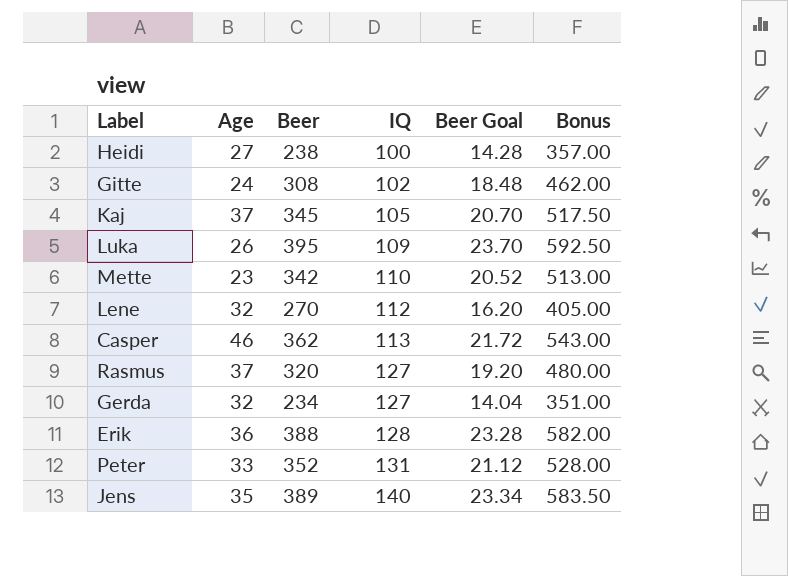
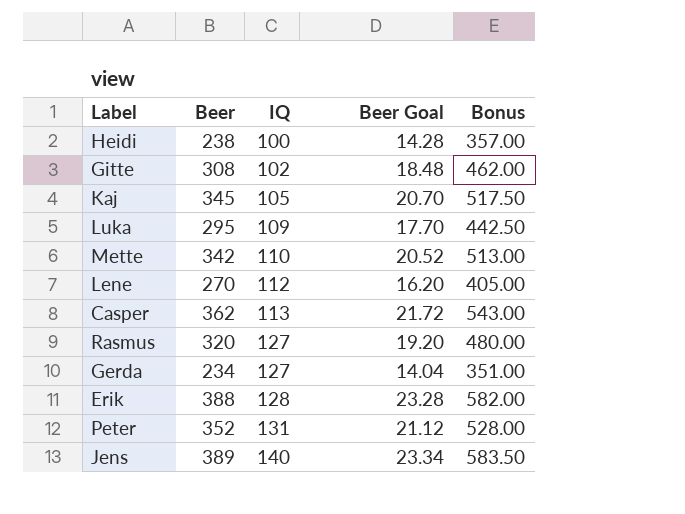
column Age | position: 2 -> none
Luka | Beer: 395 -> 295
Luka | Beer Goal: 23.70 -> 17.70
Luka | Bonus: 592.50 -> 442.50

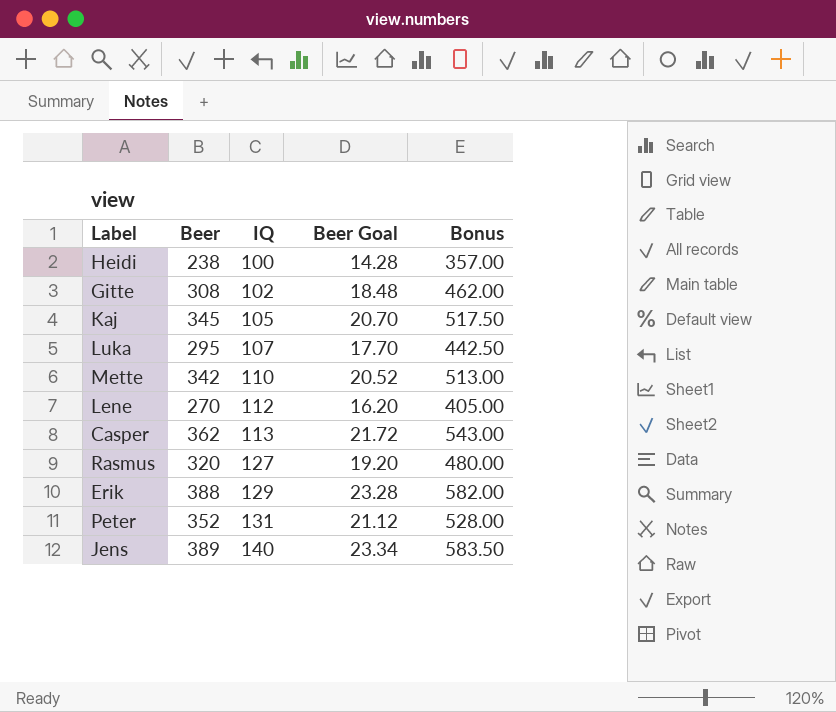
row Gerda: 234 | 127 | 14.04 | 351.00 -> none
Luka | IQ: 109 -> 107
Erik | IQ: 128 -> 129

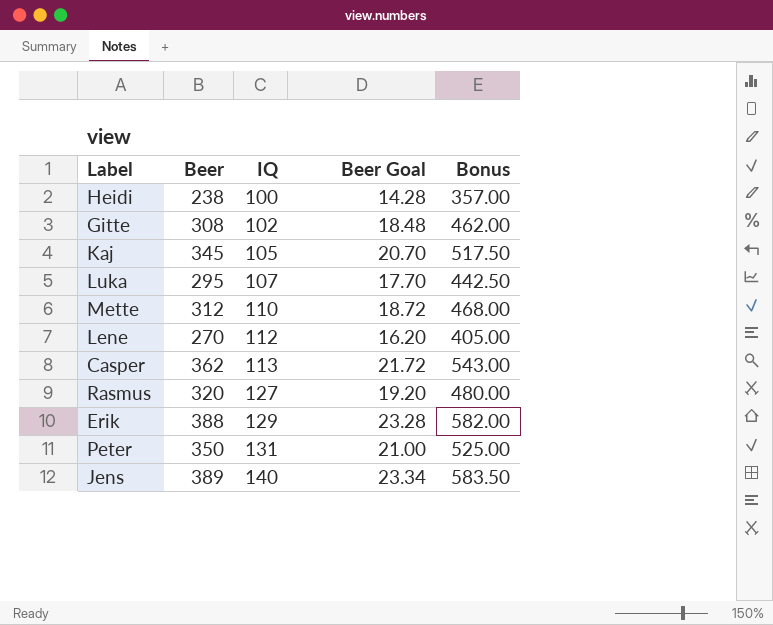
Mette | Beer: 342 -> 312
Mette | Beer Goal: 20.52 -> 18.72
Mette | Bonus: 513.00 -> 468.00
Peter | Beer: 352 -> 350
Peter | Beer Goal: 21.12 -> 21.00
Peter | Bonus: 528.00 -> 525.00

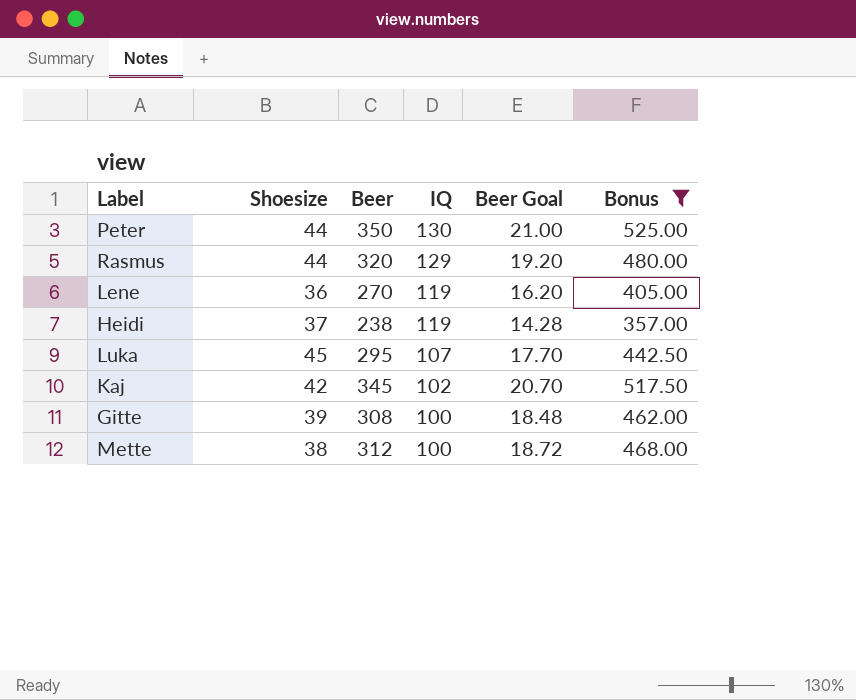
filter: none -> Bonus <= 525.00
row order: IQ ascending -> IQ descending
column Shoesize | position: none -> 2
Peter | IQ: 131 -> 130
Rasmus | IQ: 127 -> 129
Lene | IQ: 112 -> 119
Heidi | IQ: 100 -> 119
Kaj | IQ: 105 -> 102
Gitte | IQ: 102 -> 100
Mette | IQ: 110 -> 100

